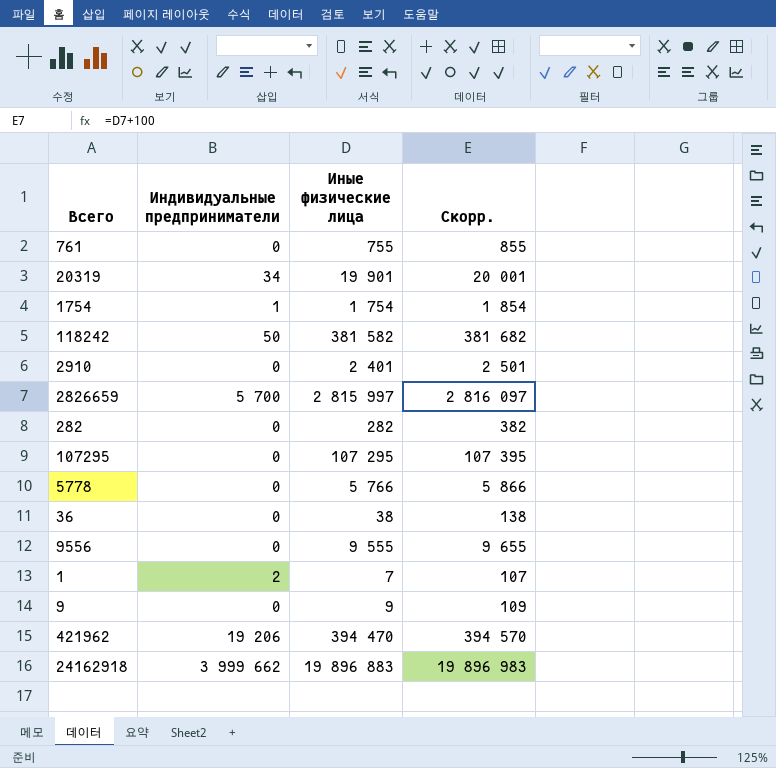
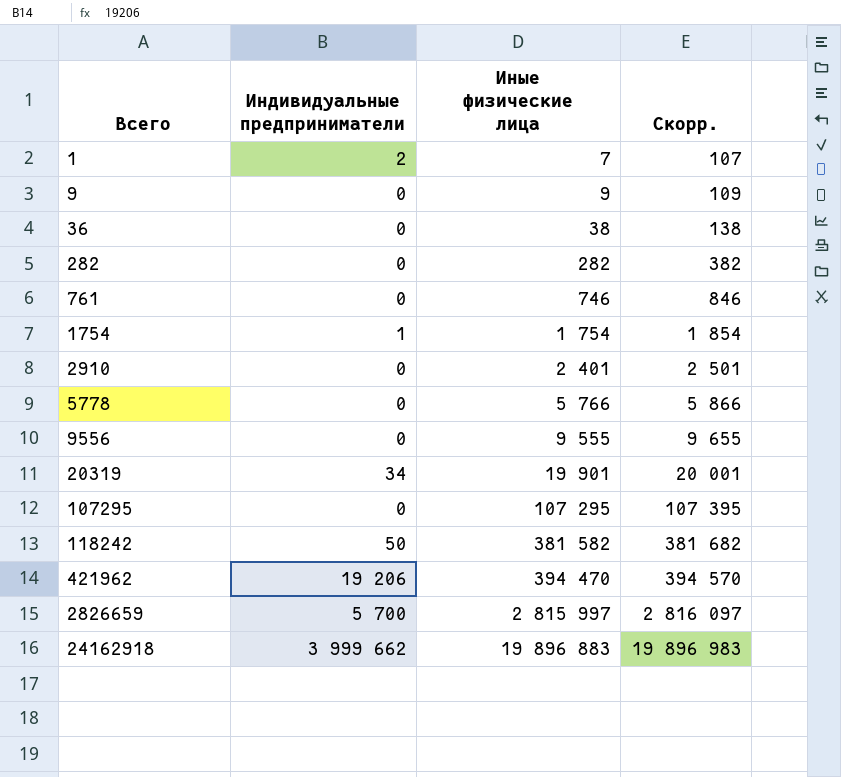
row order: none -> Всего ascending
761 | Иные физические лица: 755 -> 746
761 | Скорр.: 855 -> 846

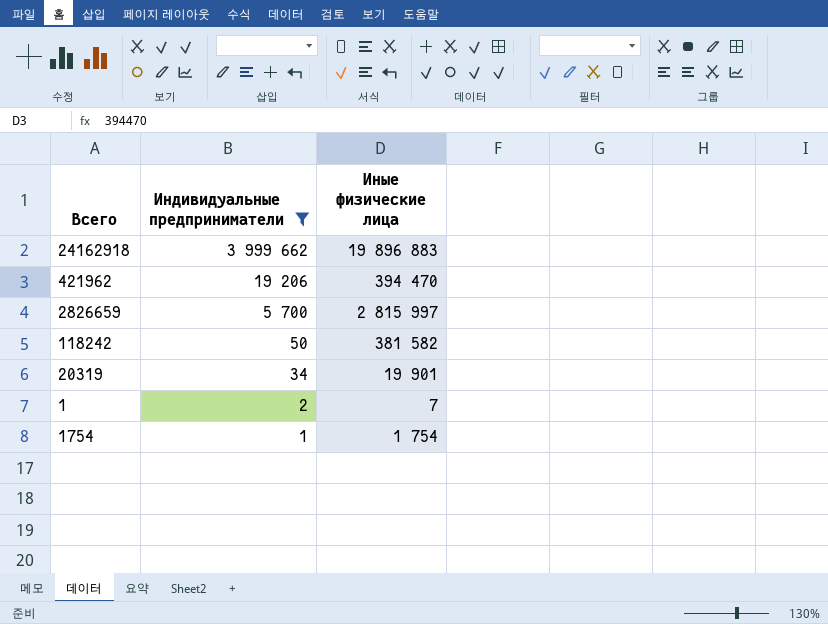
filter: none -> Индивидуальные предприниматели != 0
row order: Всего ascending -> Индивидуальные предприниматели descending
column Скорр. | formula: [Иные физические лица] + 100 -> none

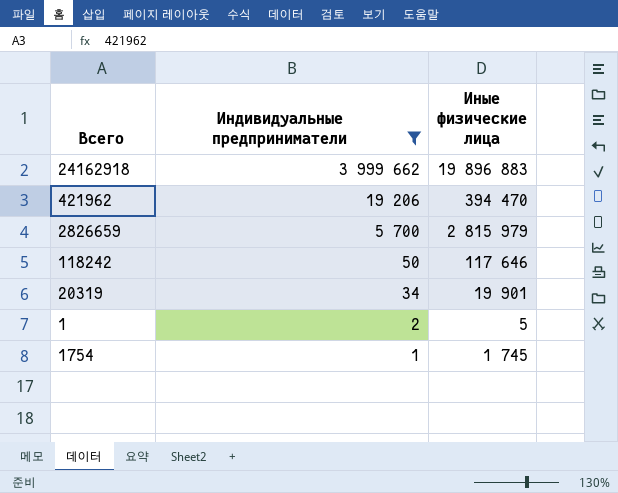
2826659 | Иные физические лица: 2 815 997 -> 2 815 979
118242 | Иные физические лица: 381 582 -> 117 646
1 | Иные физические лица: 7 -> 5
1754 | Иные физические лица: 1 754 -> 1 745

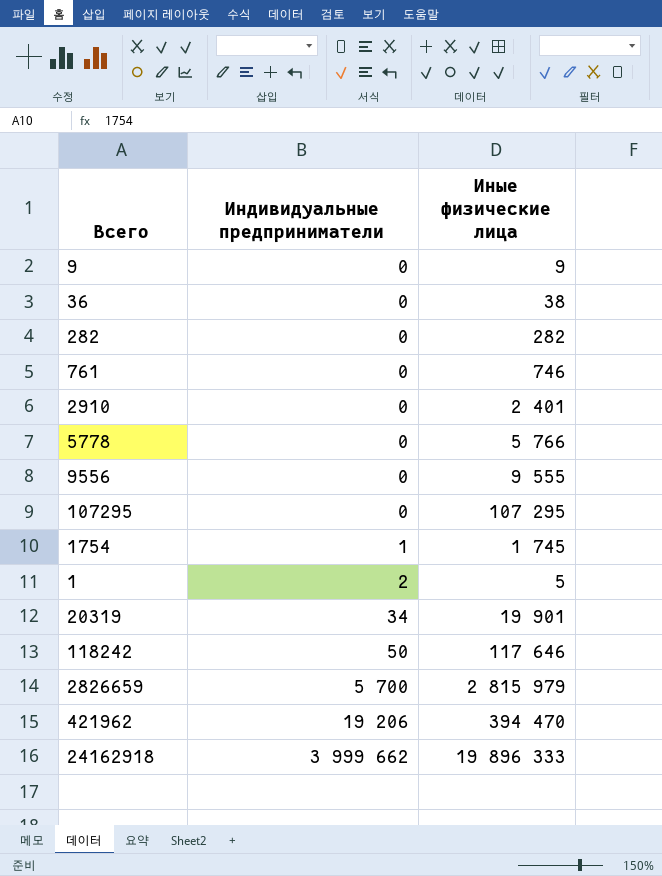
filter: Индивидуальные предприниматели != 0 -> none
row order: Индивидуальные предприниматели descending -> Индивидуальные предприниматели ascending
24162918 | Иные физические лица: 19 896 883 -> 19 896 333

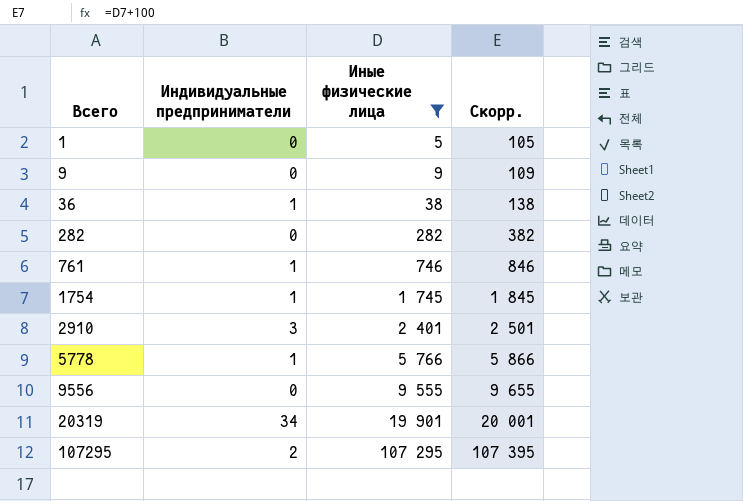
filter: none -> Иные физические лица <= 107 295
row order: Индивидуальные предприниматели ascending -> Всего ascending
column Скорр. | formula: none -> [Иные физические лица] + 100
1 | Индивидуальные предприниматели: 2 -> 0
36 | Индивидуальные предприниматели: 0 -> 1
761 | Индивидуальные предприниматели: 0 -> 1
2910 | Индивидуальные предприниматели: 0 -> 3
5778 | Индивидуальные предприниматели: 0 -> 1
107295 | Индивидуальные предприниматели: 0 -> 2

